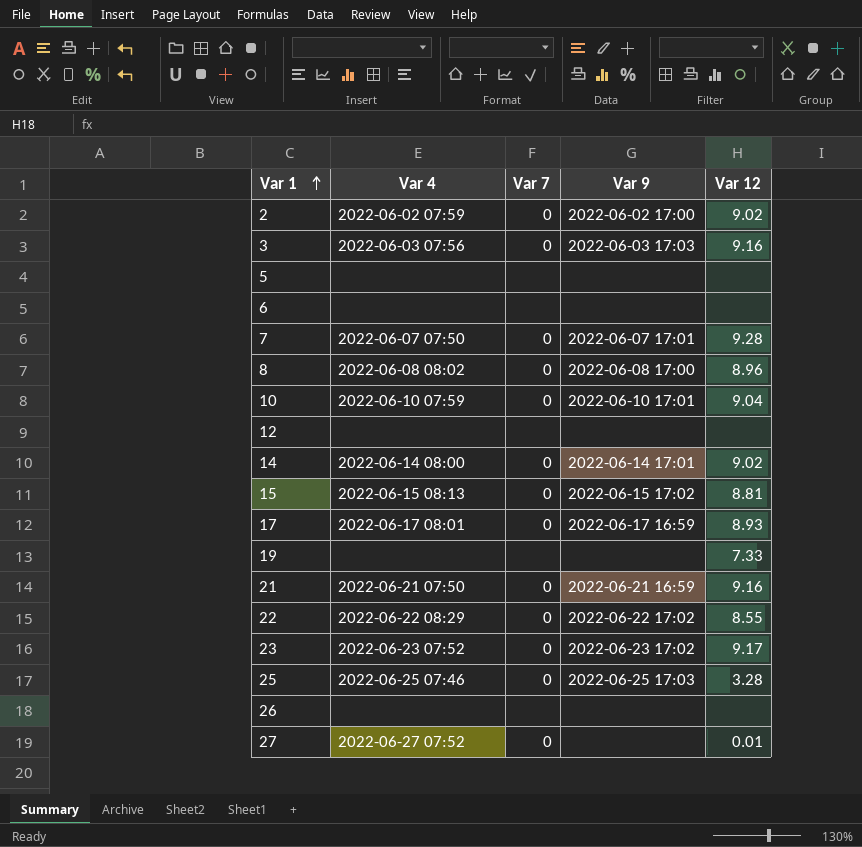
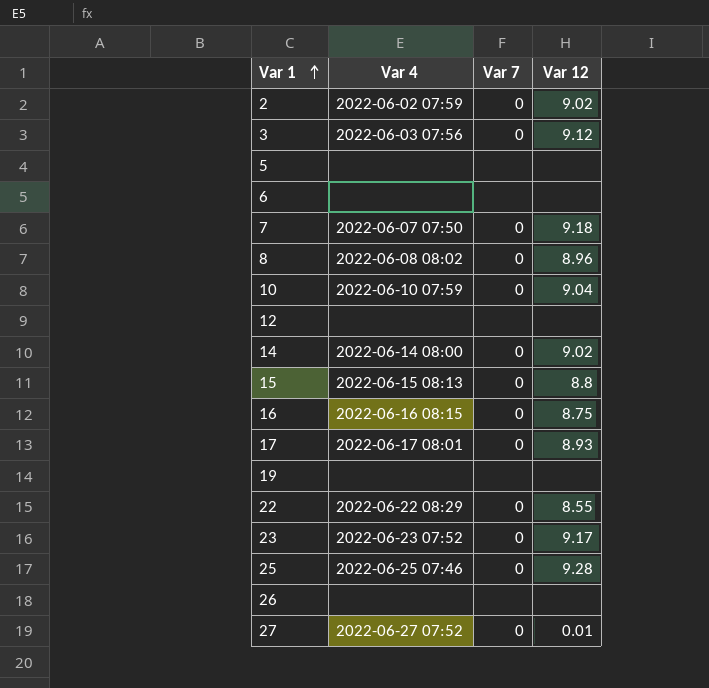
column Var 9 | position: 4 -> none
row 21: 2022-06-21 07:50 | 0 | 2022-06-21 16:59 | 9.16 -> none
3 | Var 12: 9.16 -> 9.12
7 | Var 12: 9.28 -> 9.18
15 | Var 12: 8.81 -> 8.8
row 16: none -> 2022-06-16 08:15 | 0 | 8.75
19 | Var 12: 7.33 -> none
25 | Var 12: 3.28 -> 9.28

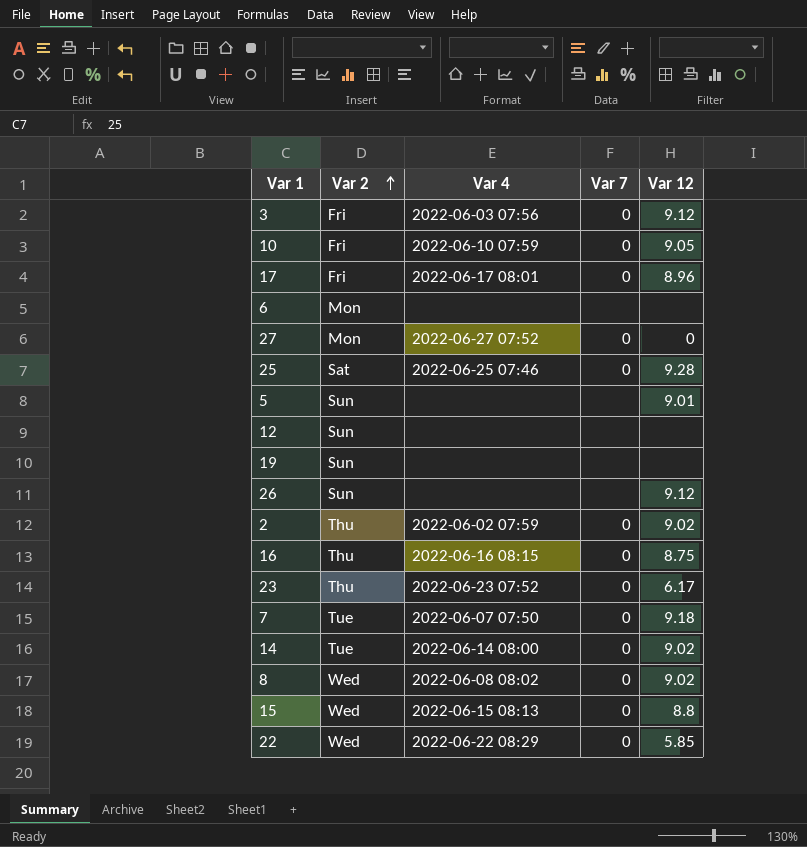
row order: Var 1 ascending -> Var 2 ascending
column Var 2 | position: none -> 2
10 | Var 12: 9.04 -> 9.05
17 | Var 12: 8.93 -> 8.96
27 | Var 12: 0.01 -> 0
5 | Var 12: none -> 9.01
26 | Var 12: none -> 9.12
23 | Var 12: 9.17 -> 6.17
8 | Var 12: 8.96 -> 9.02
22 | Var 12: 8.55 -> 5.85

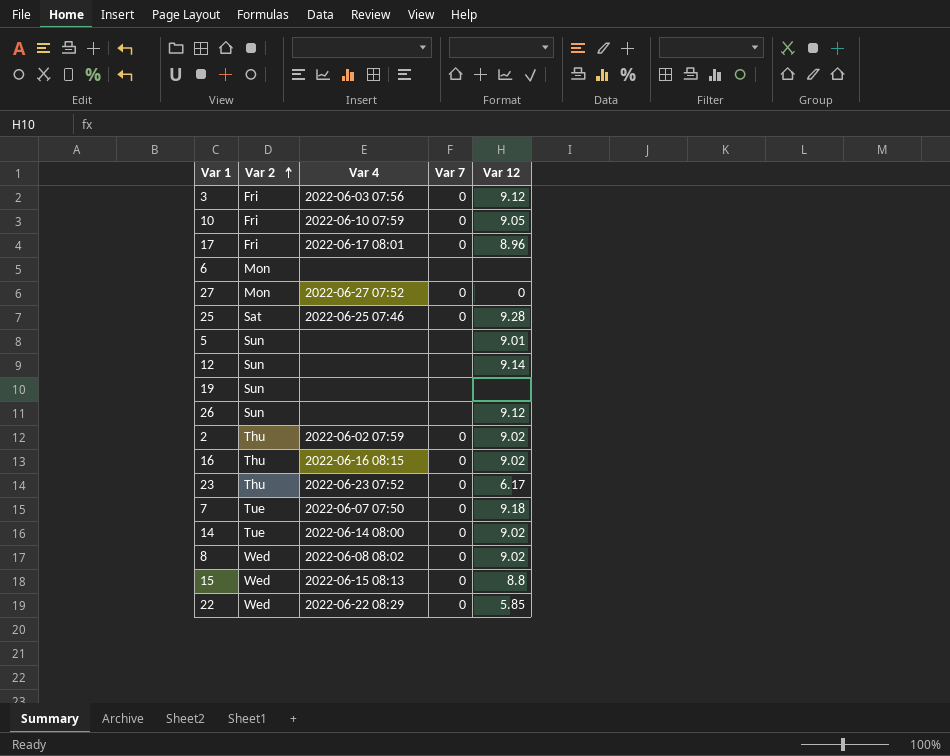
12 | Var 12: none -> 9.14
16 | Var 12: 8.75 -> 9.02

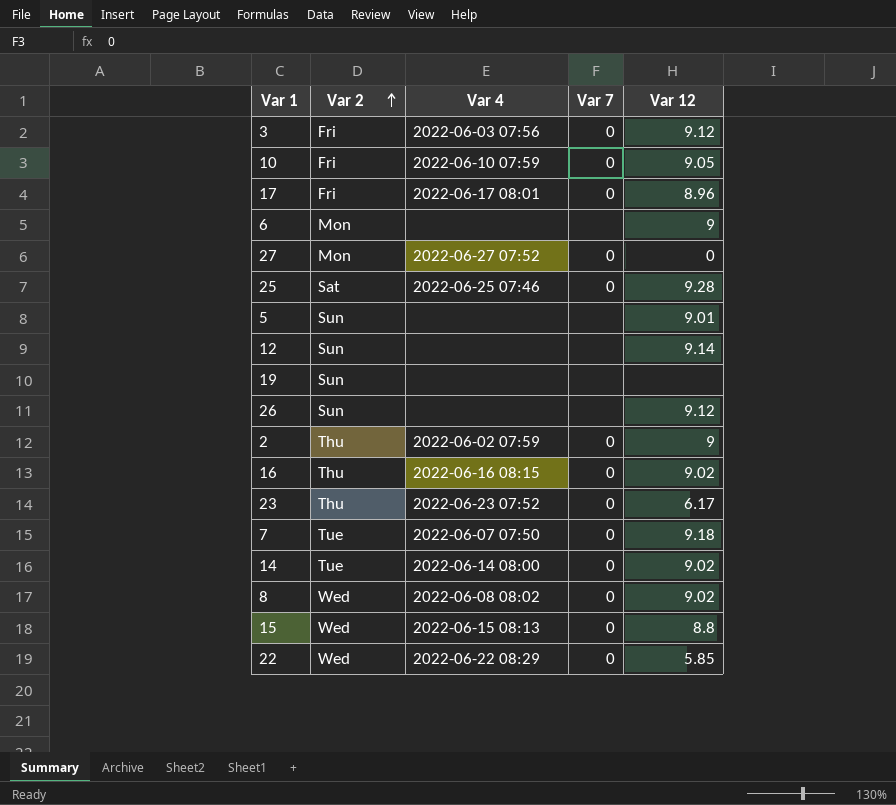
6 | Var 12: none -> 9
2 | Var 12: 9.02 -> 9

